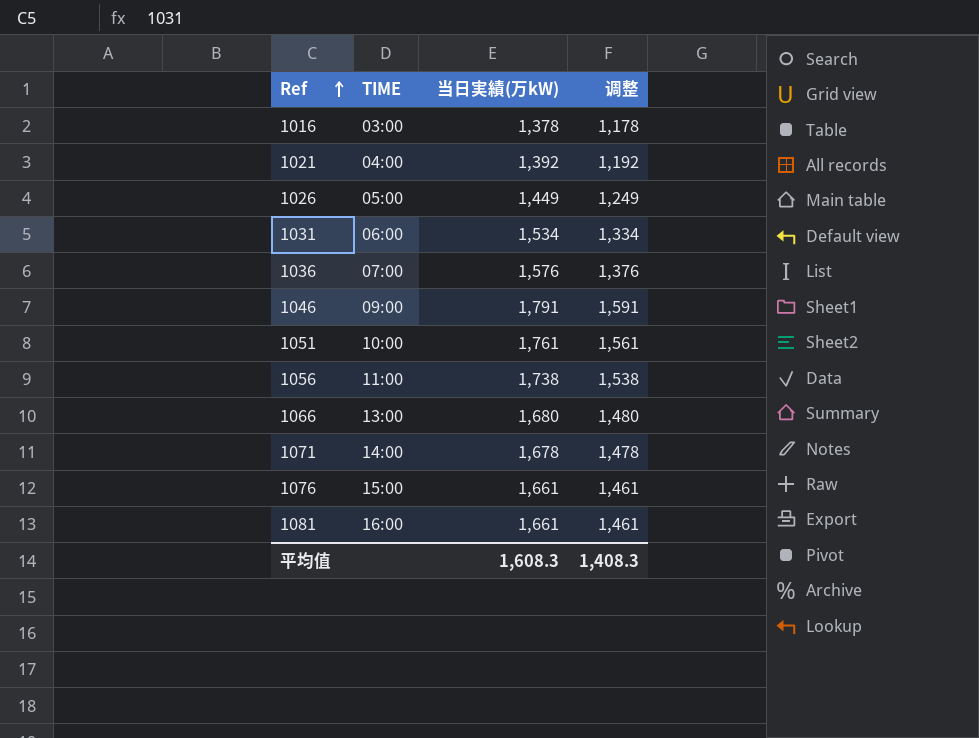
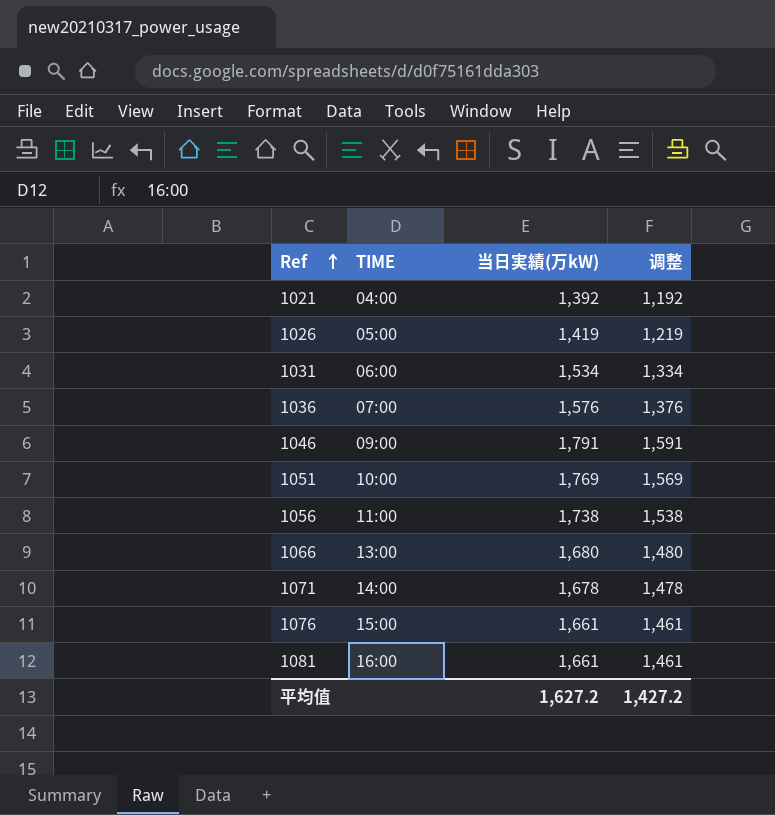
row 1016: 03:00 | 1,378 | 1,178 -> none
1026 | 当日実績(万kW): 1,449 -> 1,419
1026 | 调整: 1,249 -> 1,219
1051 | 当日実績(万kW): 1,761 -> 1,769
1051 | 调整: 1,561 -> 1,569
平均值 | 当日実績(万kW): 1,608.3 -> 1,627.2
平均值 | 调整: 1,408.3 -> 1,427.2

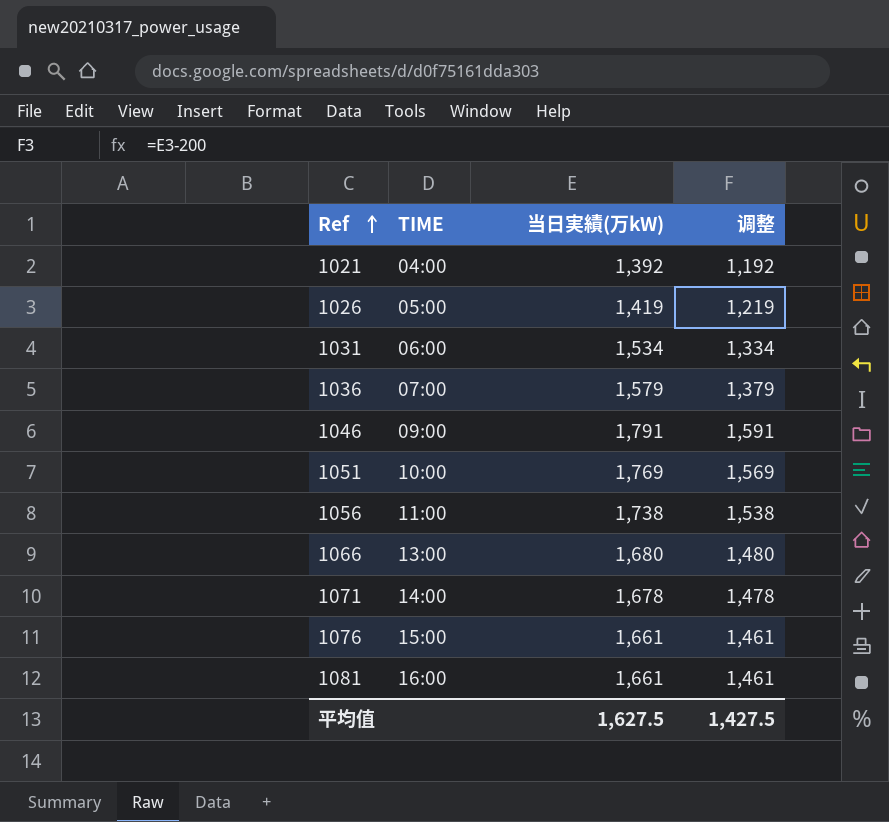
1036 | 当日実績(万kW): 1,576 -> 1,579
1036 | 调整: 1,376 -> 1,379
平均值 | 当日実績(万kW): 1,627.2 -> 1,627.5
平均值 | 调整: 1,427.2 -> 1,427.5

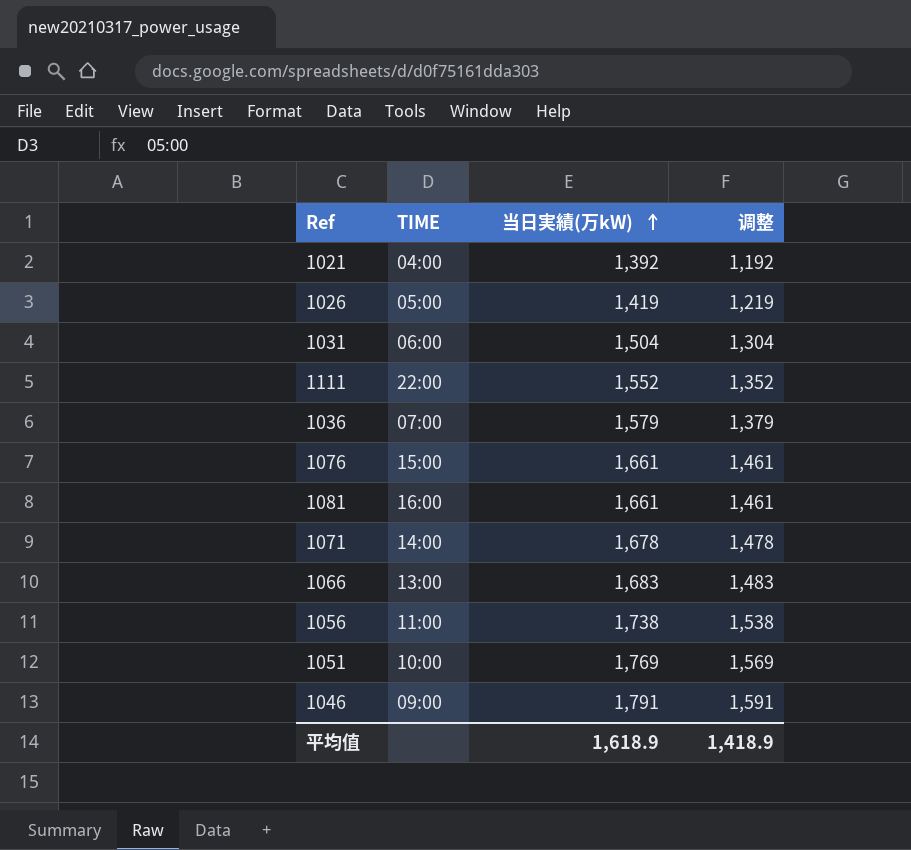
row order: Ref ascending -> 当日実績(万kW) ascending
1031 | 当日実績(万kW): 1,534 -> 1,504
1031 | 调整: 1,334 -> 1,304
row 1111: none -> 22:00 | 1,552 | 1,352
1066 | 当日実績(万kW): 1,680 -> 1,683
1066 | 调整: 1,480 -> 1,483
平均值 | 当日実績(万kW): 1,627.5 -> 1,618.9
平均值 | 调整: 1,427.5 -> 1,418.9

